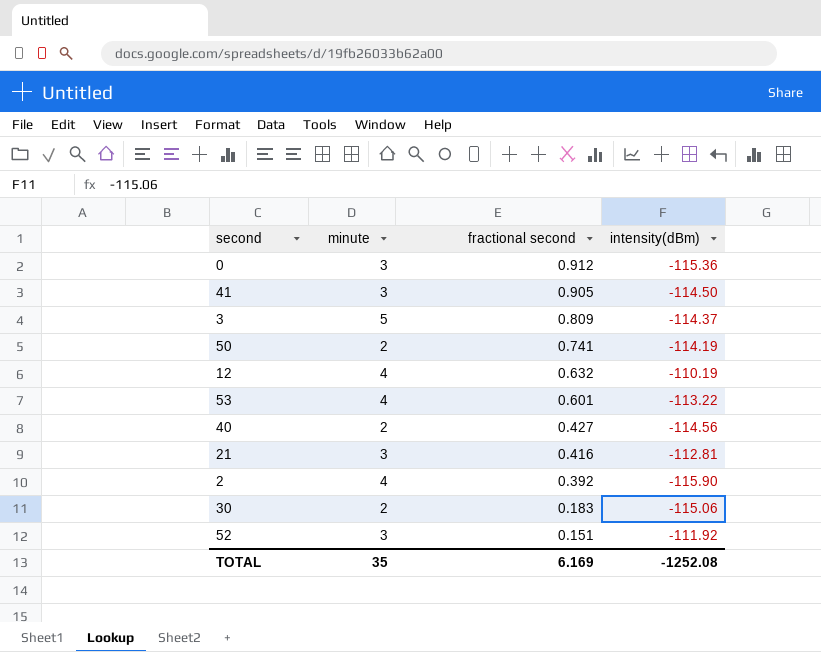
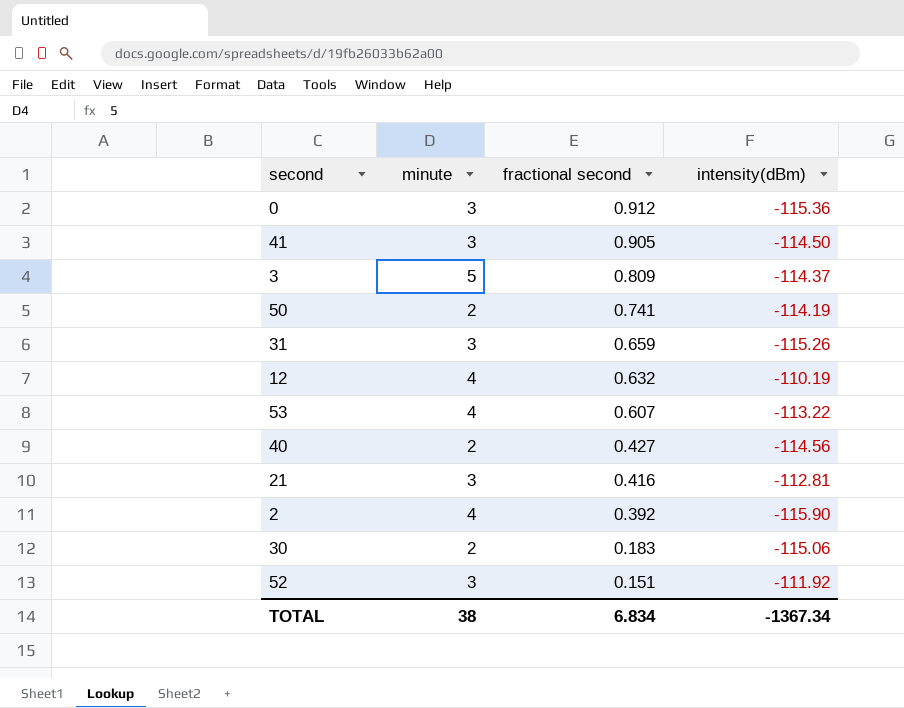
row 31: none -> 3 | 0.659 | -115.26
53 | fractional second: 0.601 -> 0.607
TOTAL | minute: 35 -> 38
TOTAL | fractional second: 6.169 -> 6.834
TOTAL | intensity(dBm): -1252.08 -> -1367.34

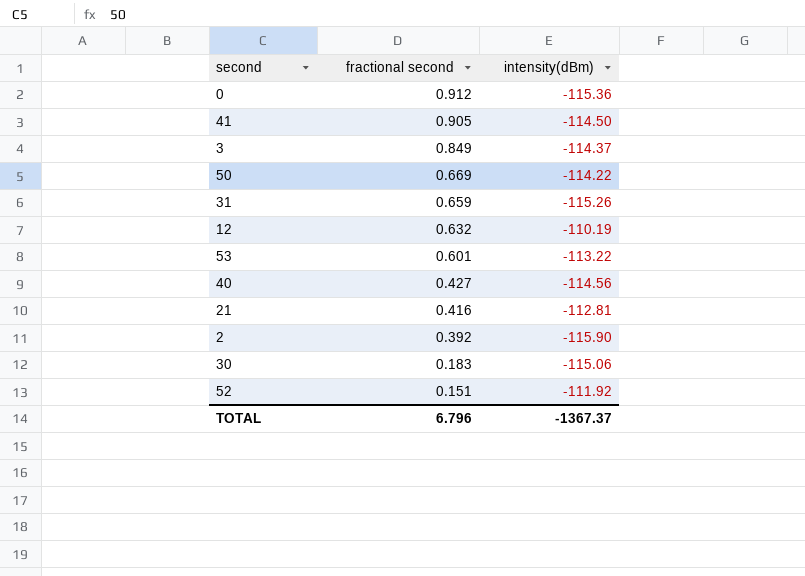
column minute | position: 2 -> none
3 | fractional second: 0.809 -> 0.849
50 | fractional second: 0.741 -> 0.669
50 | intensity(dBm): -114.19 -> -114.22
53 | fractional second: 0.607 -> 0.601
TOTAL | fractional second: 6.834 -> 6.796
TOTAL | intensity(dBm): -1367.34 -> -1367.37

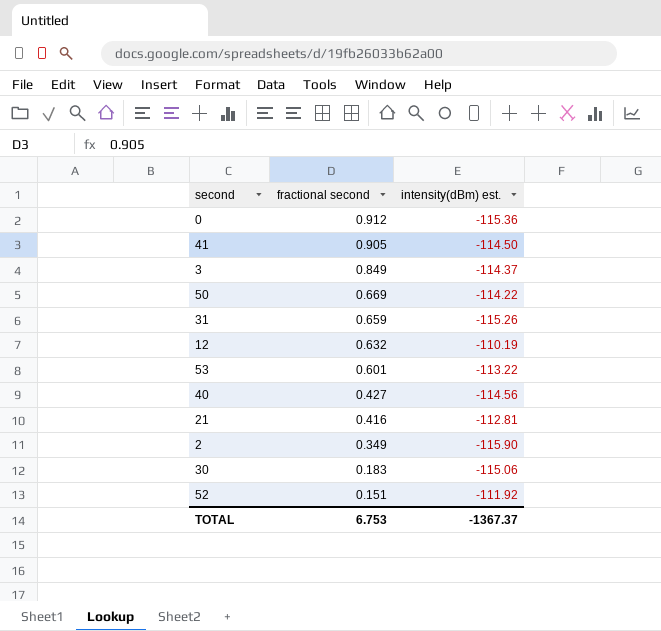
column name: intensity(dBm) -> intensity(dBm) est.
2 | fractional second: 0.392 -> 0.349
TOTAL | fractional second: 6.796 -> 6.753

